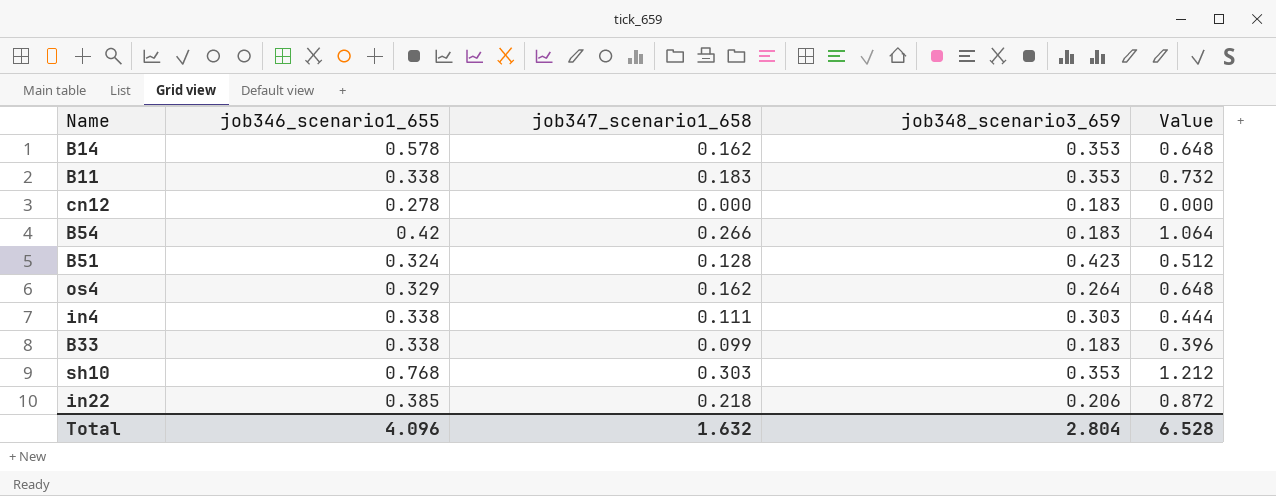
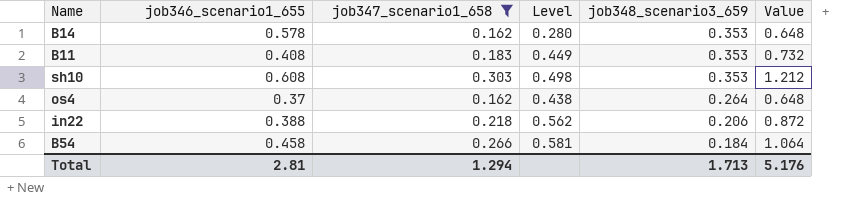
filter: none -> job347_scenario1_658 >= 0.162
row order: none -> job348_scenario3_659 descending
column Level | formula: none -> [job347_scenario1_658] / [job346_scenario1_655]
B11 | job346_scenario1_655: 0.338 -> 0.408
sh10 | job346_scenario1_655: 0.768 -> 0.608
os4 | job346_scenario1_655: 0.329 -> 0.37
in22 | job346_scenario1_655: 0.385 -> 0.388
B54 | job346_scenario1_655: 0.42 -> 0.458
B54 | job348_scenario3_659: 0.183 -> 0.184
Total | job346_scenario1_655: 4.096 -> 2.81
Total | job347_scenario1_658: 1.632 -> 1.294
Total | job348_scenario3_659: 2.804 -> 1.713
Total | Value: 6.528 -> 5.176

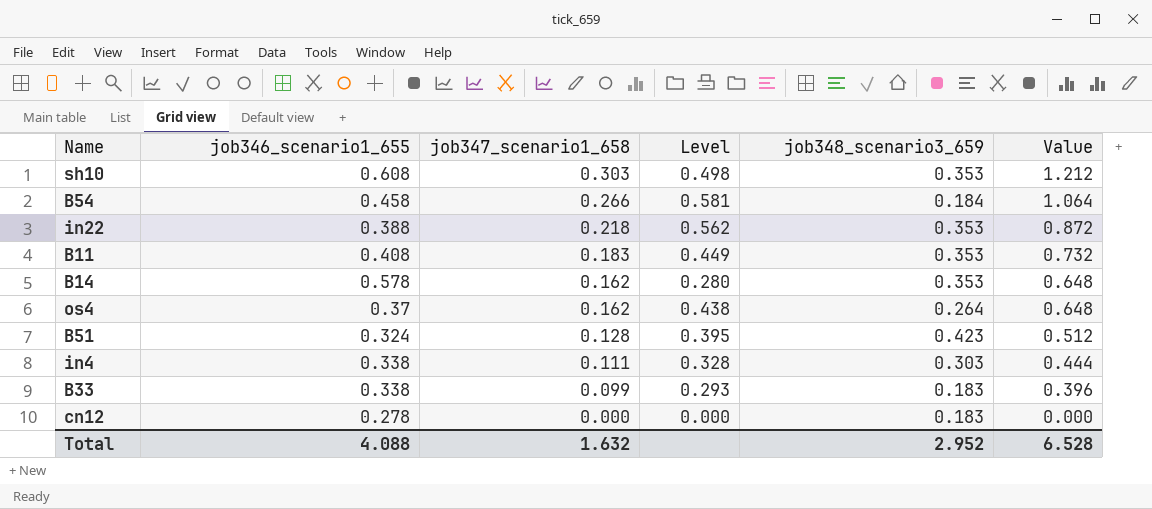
filter: job347_scenario1_658 >= 0.162 -> none
row order: job348_scenario3_659 descending -> job347_scenario1_658 descending
in22 | job348_scenario3_659: 0.206 -> 0.353
Total | job346_scenario1_655: 2.81 -> 4.088
Total | job347_scenario1_658: 1.294 -> 1.632
Total | job348_scenario3_659: 1.713 -> 2.952
Total | Value: 5.176 -> 6.528

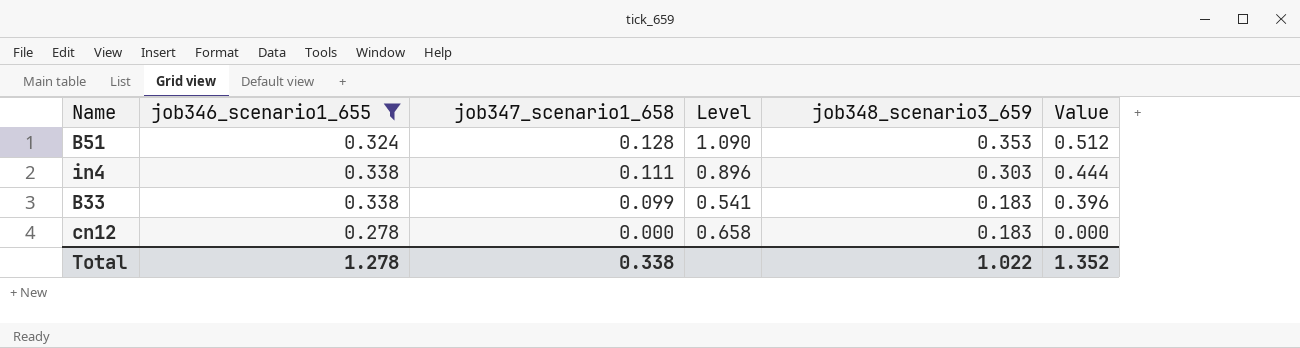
filter: none -> job346_scenario1_655 <= 0.338
column Level | formula: [job347_scenario1_658] / [job346_scenario1_655] -> [job348_scenario3_659] / [job346_scenario1_655]
B51 | job348_scenario3_659: 0.423 -> 0.353
Total | job346_scenario1_655: 4.088 -> 1.278
Total | job347_scenario1_658: 1.632 -> 0.338
Total | job348_scenario3_659: 2.952 -> 1.022
Total | Value: 6.528 -> 1.352

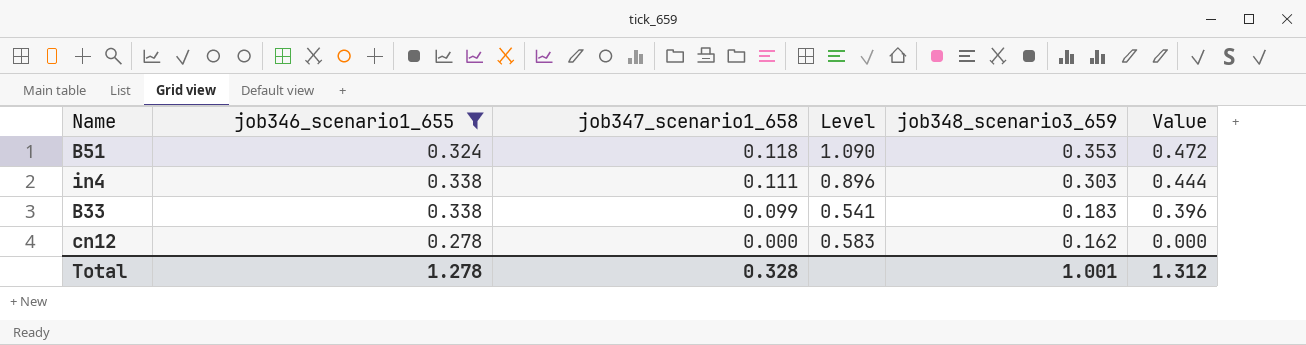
B51 | job347_scenario1_658: 0.128 -> 0.118
B51 | Value: 0.512 -> 0.472
cn12 | Level: 0.658 -> 0.583
cn12 | job348_scenario3_659: 0.183 -> 0.162
Total | job347_scenario1_658: 0.338 -> 0.328
Total | job348_scenario3_659: 1.022 -> 1.001
Total | Value: 1.352 -> 1.312

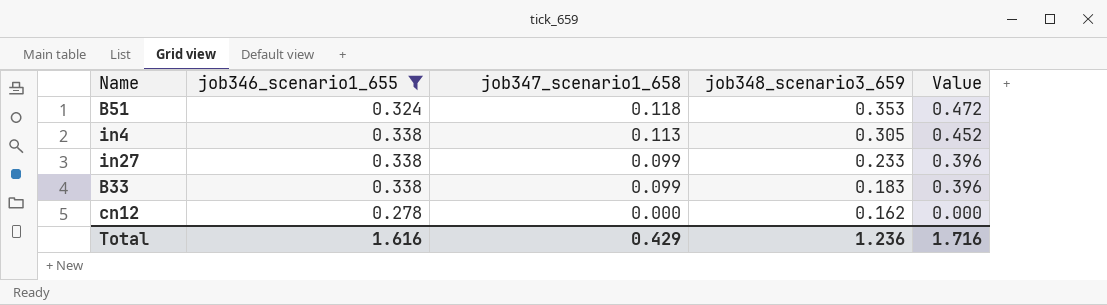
column Level | formula: [job348_scenario3_659] / [job346_scenario1_655] -> none
in4 | job347_scenario1_658: 0.111 -> 0.113
in4 | job348_scenario3_659: 0.303 -> 0.305
in4 | Value: 0.444 -> 0.452
row in27: none -> 0.338 | 0.099 | 0.233 | 0.396
Total | job346_scenario1_655: 1.278 -> 1.616
Total | job347_scenario1_658: 0.328 -> 0.429
Total | job348_scenario3_659: 1.001 -> 1.236
Total | Value: 1.312 -> 1.716

